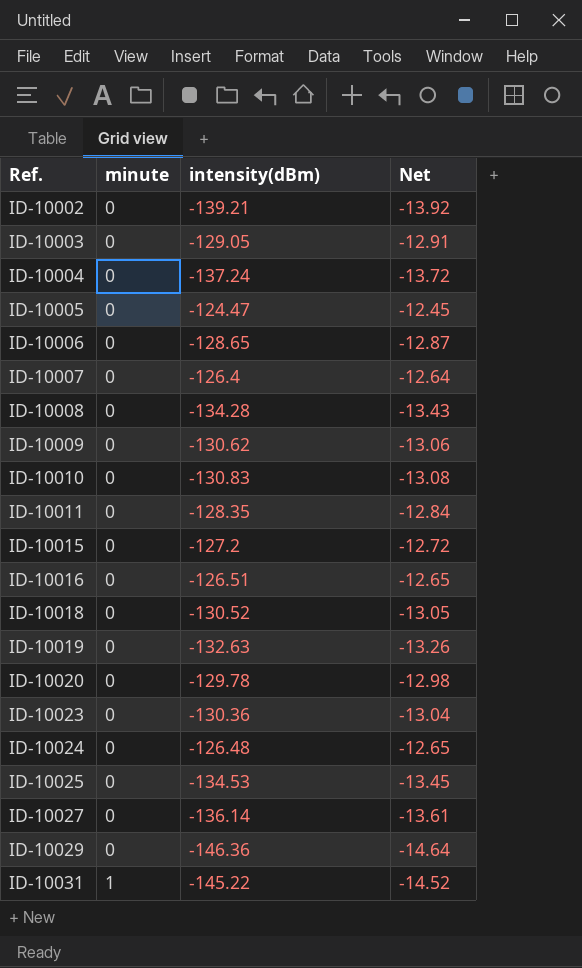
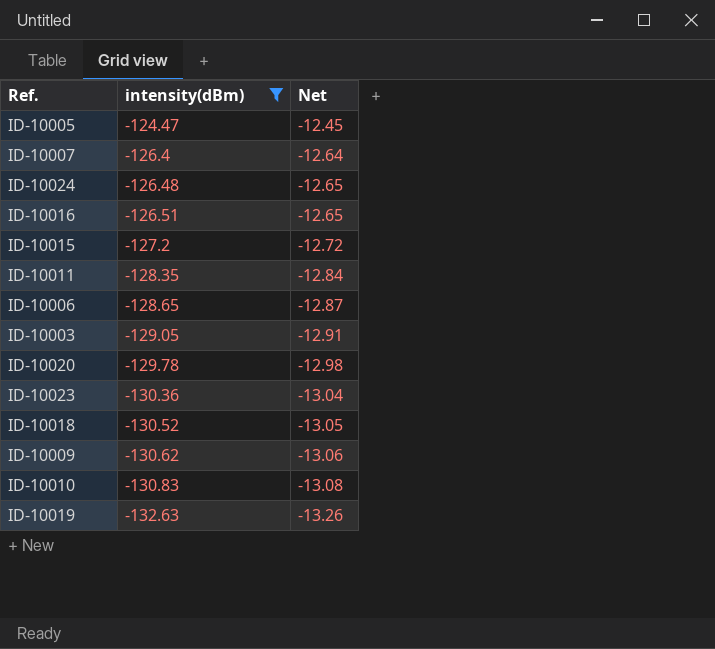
filter: none -> intensity(dBm) >= -132.63
row order: Ref. ascending -> intensity(dBm) descending
column minute | position: 2 -> none

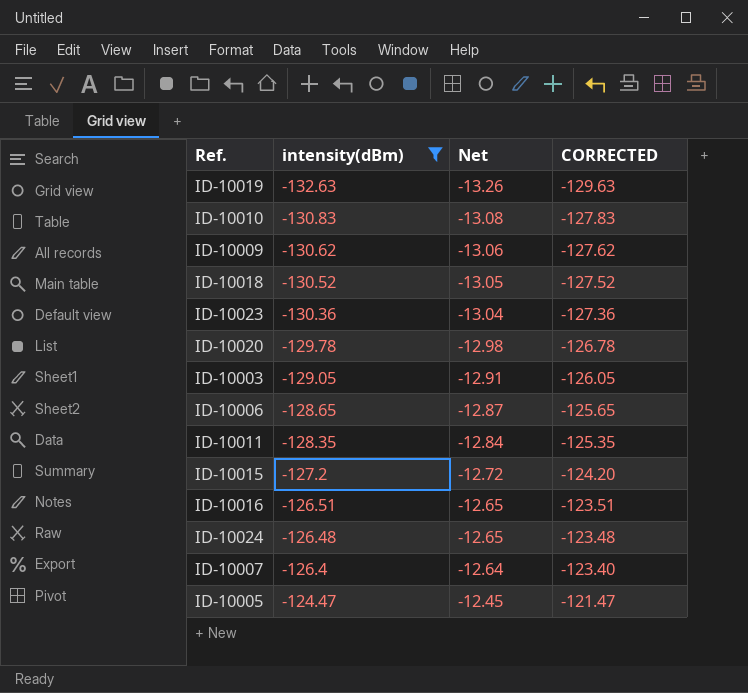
row order: intensity(dBm) descending -> intensity(dBm) ascending
column CORRECTED | formula: none -> [intensity(dBm)] + 3

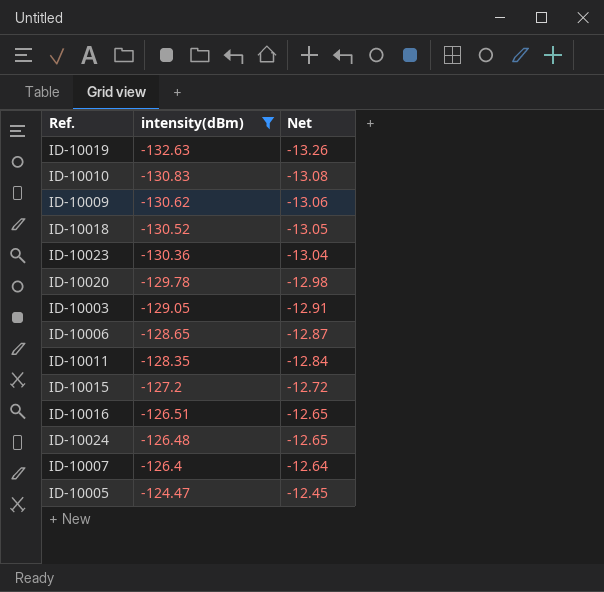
column CORRECTED | formula: [intensity(dBm)] + 3 -> none

